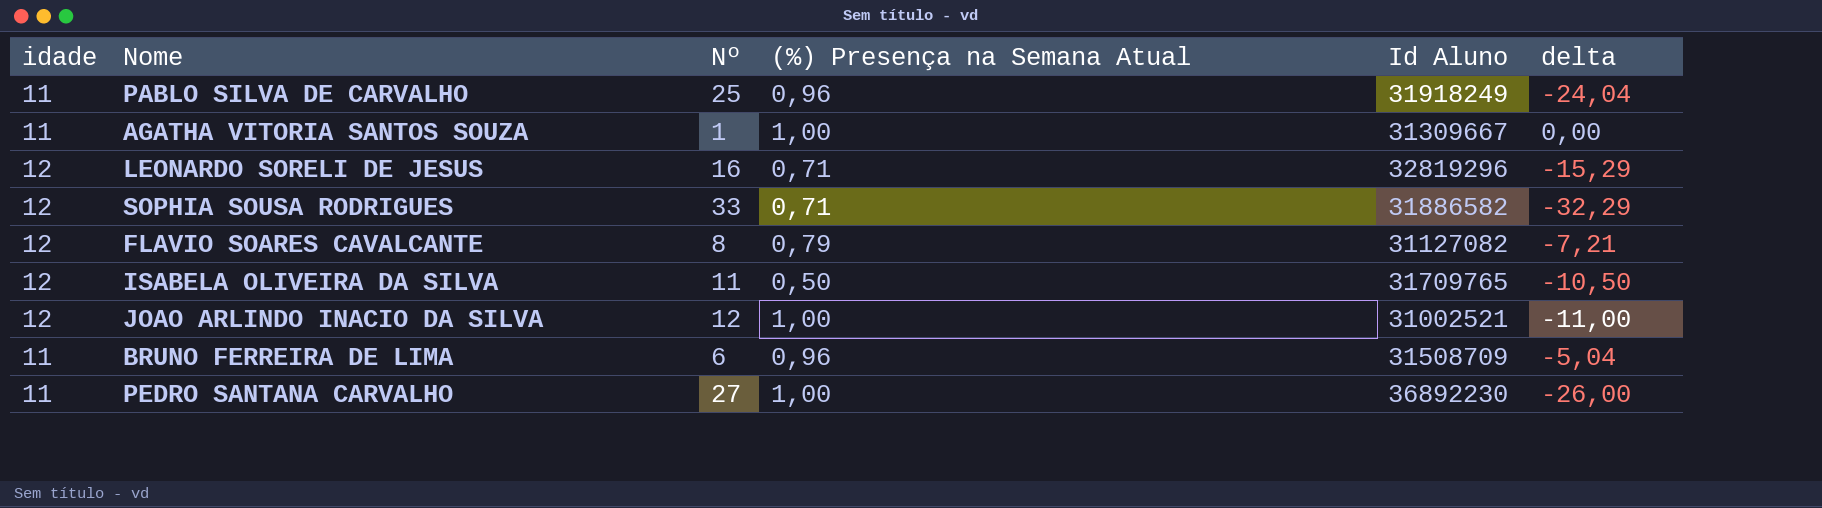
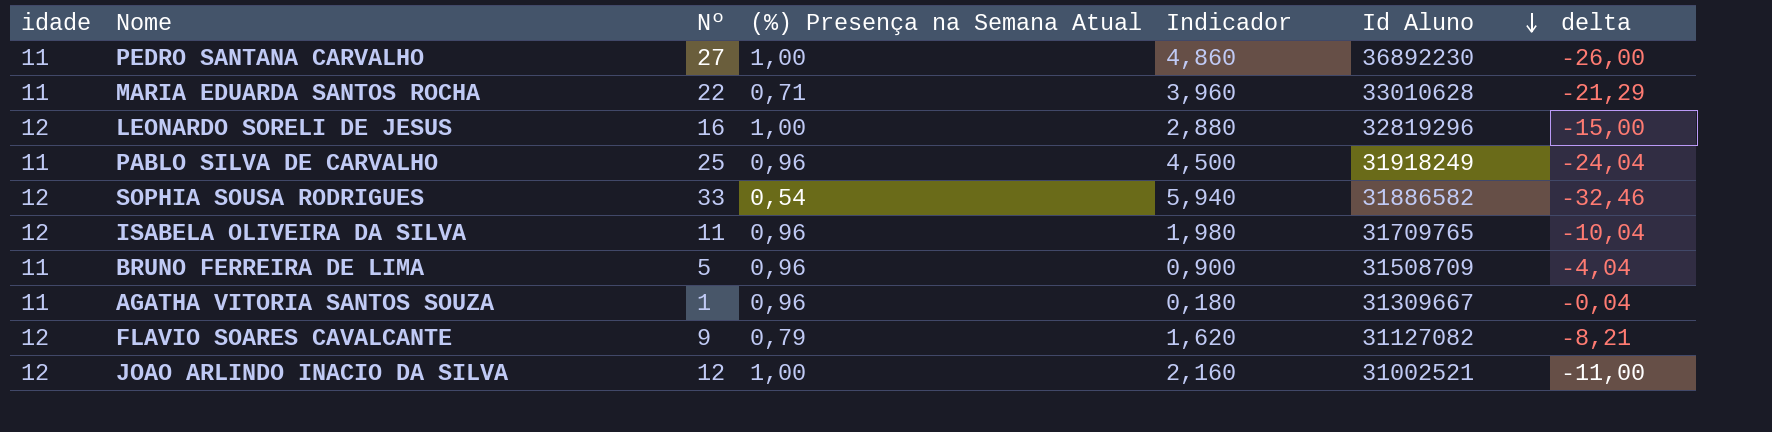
row order: none -> Id Aluno descending
column Indicador | formula: none -> [Nº] * 0,18
row MARIA EDUARDA SANTOS ROCHA: none -> 11 | 22 | 0,71 | 3,960 | 33010628 | -21,29
LEONARDO SORELI DE JESUS | (%) Presença na Semana Atual: 0,71 -> 1,00
LEONARDO SORELI DE JESUS | delta: -15,29 -> -15,00
SOPHIA SOUSA RODRIGUES | (%) Presença na Semana Atual: 0,71 -> 0,54
SOPHIA SOUSA RODRIGUES | delta: -32,29 -> -32,46
ISABELA OLIVEIRA DA SILVA | (%) Presença na Semana Atual: 0,50 -> 0,96
ISABELA OLIVEIRA DA SILVA | delta: -10,50 -> -10,04
BRUNO FERREIRA DE LIMA | Nº: 6 -> 5
BRUNO FERREIRA DE LIMA | delta: -5,04 -> -4,04
AGATHA VITORIA SANTOS SOUZA | (%) Presença na Semana Atual: 1,00 -> 0,96
AGATHA VITORIA SANTOS SOUZA | delta: 0,00 -> -0,04
FLAVIO SOARES CAVALCANTE | Nº: 8 -> 9
FLAVIO SOARES CAVALCANTE | delta: -7,21 -> -8,21

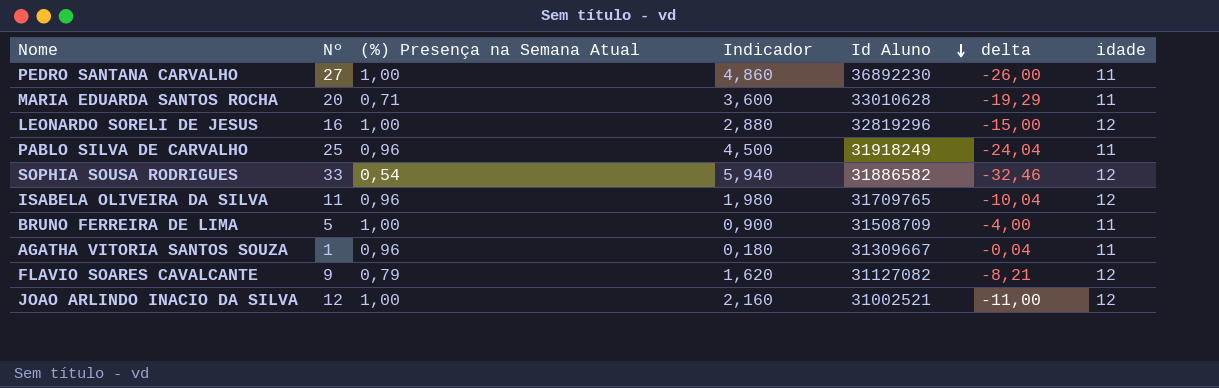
column idade | position: 1 -> 7
MARIA EDUARDA SANTOS ROCHA | Nº: 22 -> 20
MARIA EDUARDA SANTOS ROCHA | Indicador: 3,960 -> 3,600
MARIA EDUARDA SANTOS ROCHA | delta: -21,29 -> -19,29
BRUNO FERREIRA DE LIMA | (%) Presença na Semana Atual: 0,96 -> 1,00
BRUNO FERREIRA DE LIMA | delta: -4,04 -> -4,00

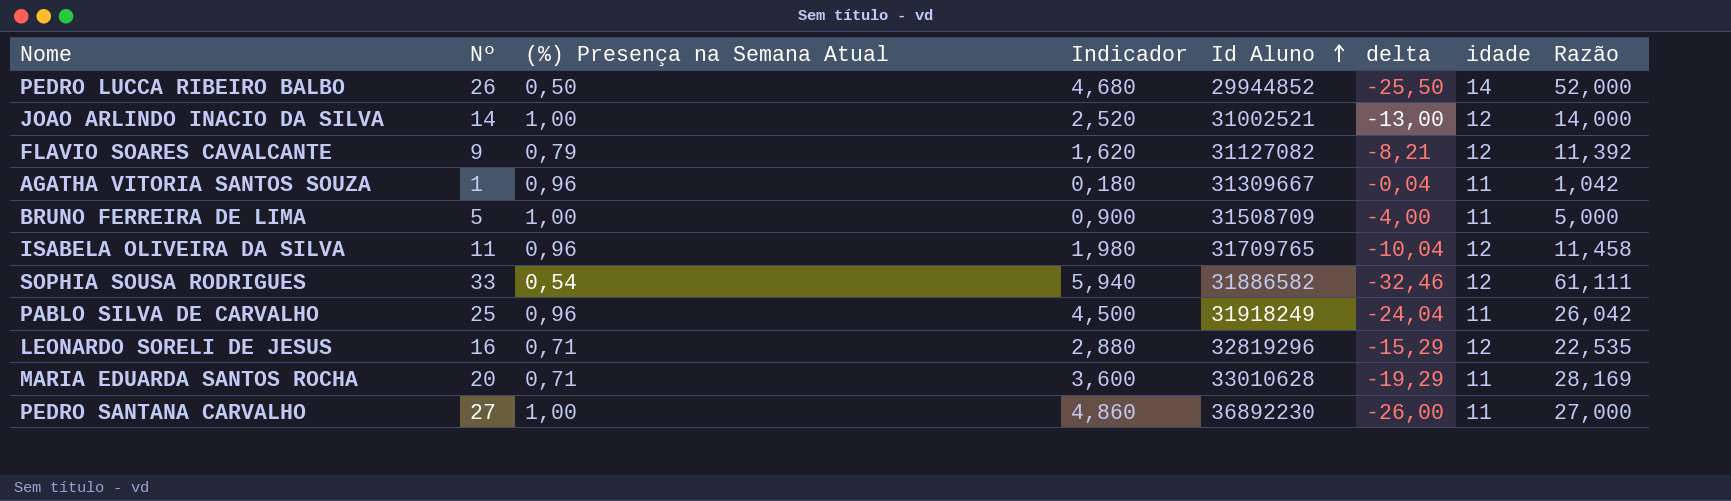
row order: Id Aluno descending -> Id Aluno ascending
column Razão | formula: none -> [Nº] / [(%) Presença na Semana Atual]
row PEDRO LUCCA RIBEIRO BALBO: none -> 26 | 0,50 | 4,680 | 29944852 | -25,50 | 14 | 52,000
JOAO ARLINDO INACIO DA SILVA | Nº: 12 -> 14
JOAO ARLINDO INACIO DA SILVA | Indicador: 2,160 -> 2,520
JOAO ARLINDO INACIO DA SILVA | delta: -11,00 -> -13,00
LEONARDO SORELI DE JESUS | (%) Presença na Semana Atual: 1,00 -> 0,71
LEONARDO SORELI DE JESUS | delta: -15,00 -> -15,29

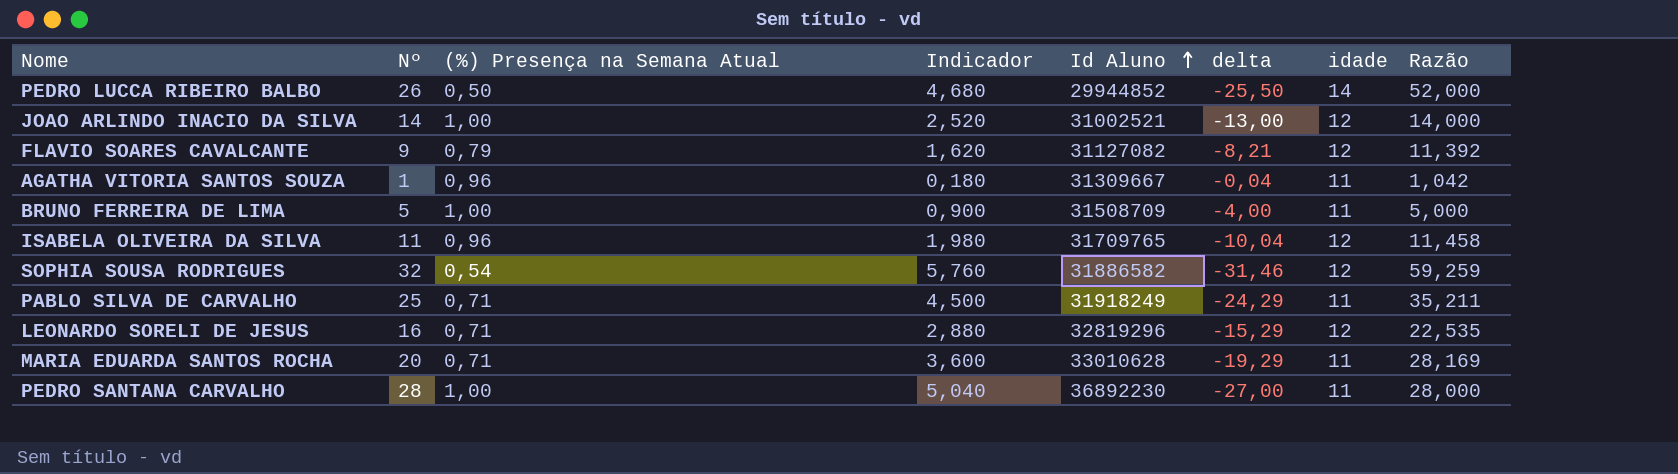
SOPHIA SOUSA RODRIGUES | Nº: 33 -> 32
SOPHIA SOUSA RODRIGUES | Indicador: 5,940 -> 5,760
SOPHIA SOUSA RODRIGUES | delta: -32,46 -> -31,46
SOPHIA SOUSA RODRIGUES | Razão: 61,111 -> 59,259
PABLO SILVA DE CARVALHO | (%) Presença na Semana Atual: 0,96 -> 0,71
PABLO SILVA DE CARVALHO | delta: -24,04 -> -24,29
PABLO SILVA DE CARVALHO | Razão: 26,042 -> 35,211
PEDRO SANTANA CARVALHO | Nº: 27 -> 28
PEDRO SANTANA CARVALHO | Indicador: 4,860 -> 5,040
PEDRO SANTANA CARVALHO | delta: -26,00 -> -27,00
PEDRO SANTANA CARVALHO | Razão: 27,000 -> 28,000

